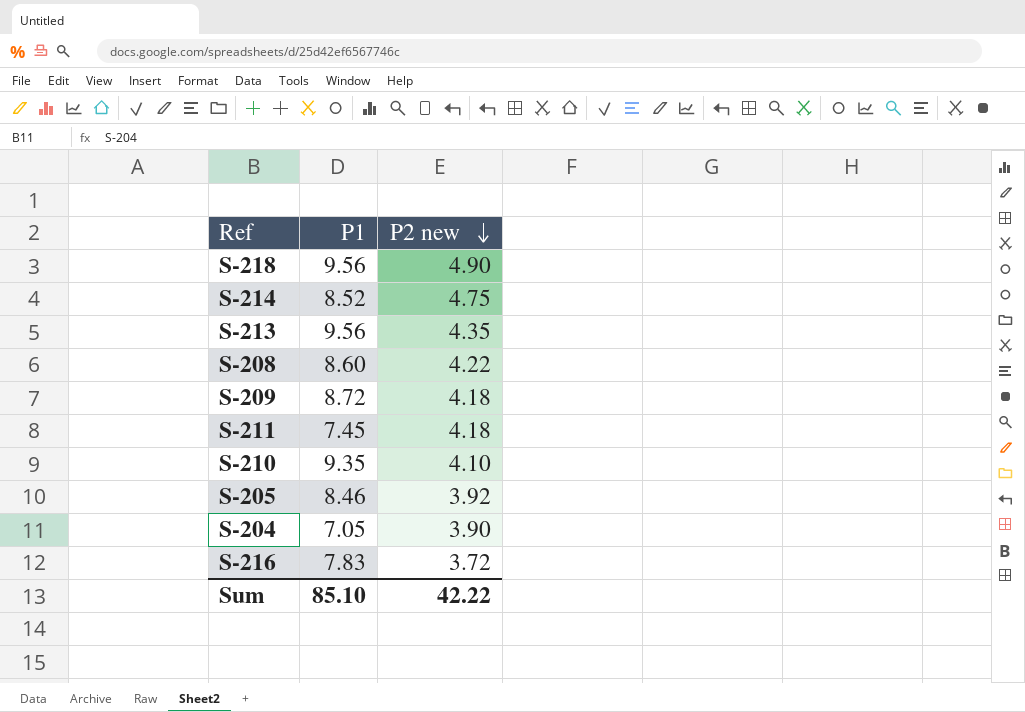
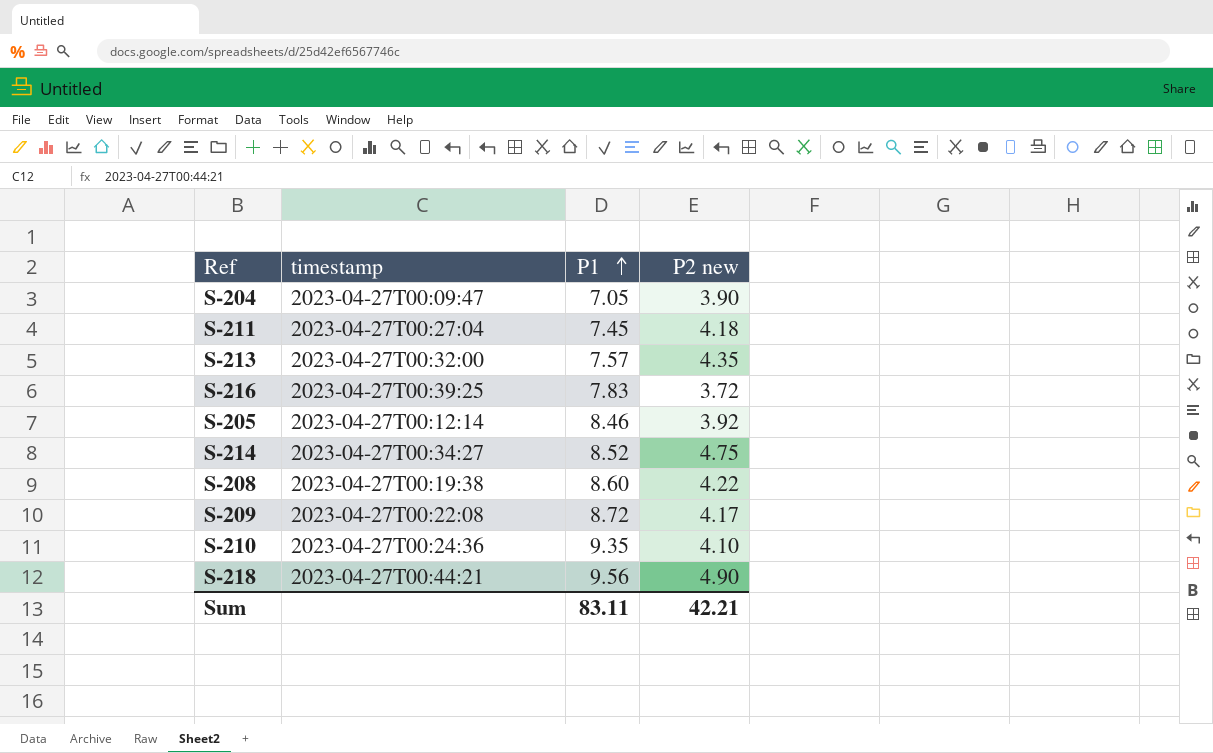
row order: P2 new descending -> P1 ascending
column timestamp | position: none -> 2
S-213 | P1: 9.56 -> 7.57
S-209 | P2 new: 4.18 -> 4.17
Sum | P1: 85.10 -> 83.11
Sum | P2 new: 42.22 -> 42.21

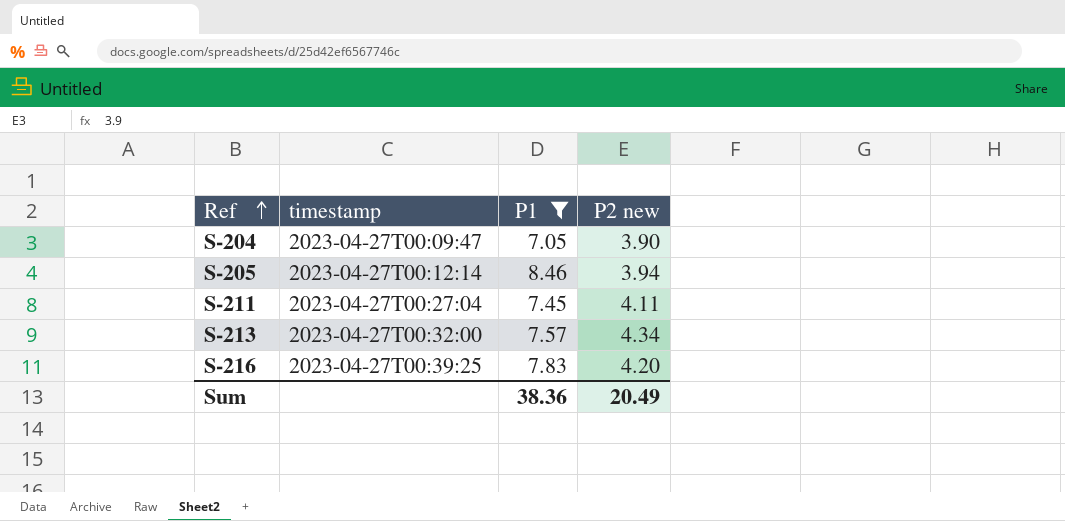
filter: none -> P1 <= 8.46
row order: P1 ascending -> Ref ascending
S-205 | P2 new: 3.92 -> 3.94
S-211 | P2 new: 4.18 -> 4.11
S-213 | P2 new: 4.35 -> 4.34
S-216 | P2 new: 3.72 -> 4.20
Sum | P1: 83.11 -> 38.36
Sum | P2 new: 42.21 -> 20.49

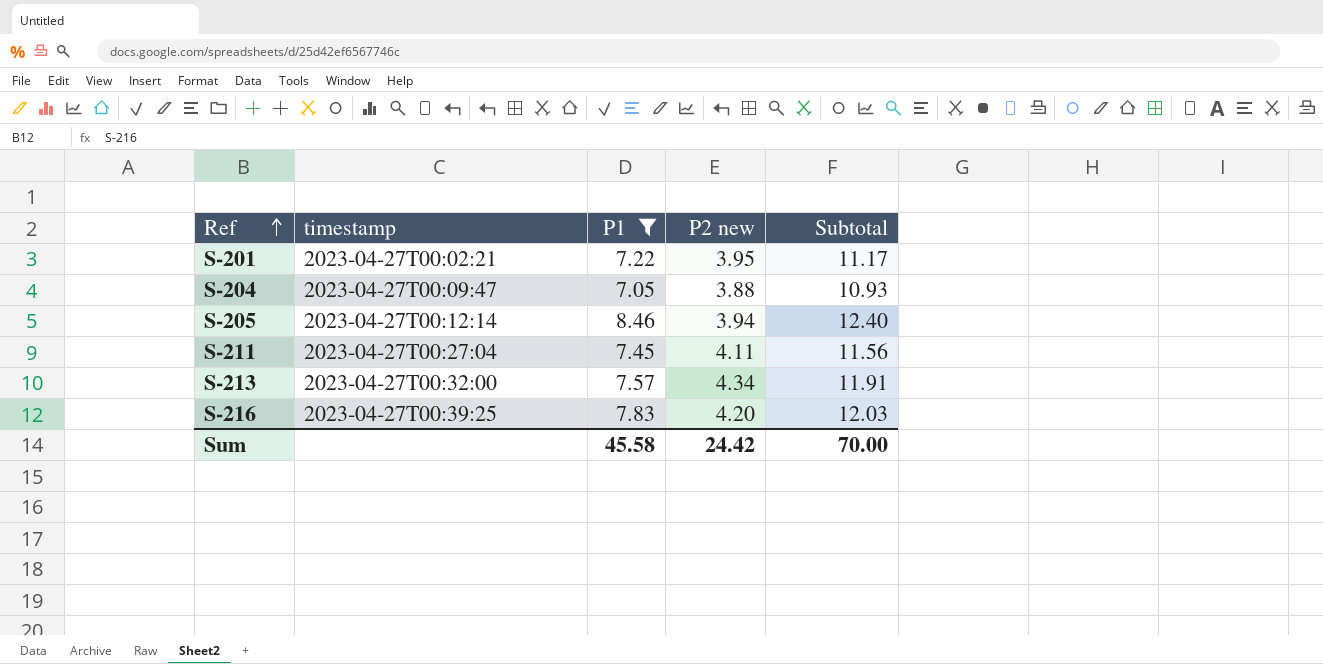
column Subtotal | formula: none -> [P1] + [P2 new]
row S-201: none -> 2023-04-27T00:02:21 | 7.22 | 3.95 | 11.17
S-204 | P2 new: 3.90 -> 3.88
Sum | P1: 38.36 -> 45.58
Sum | P2 new: 20.49 -> 24.42

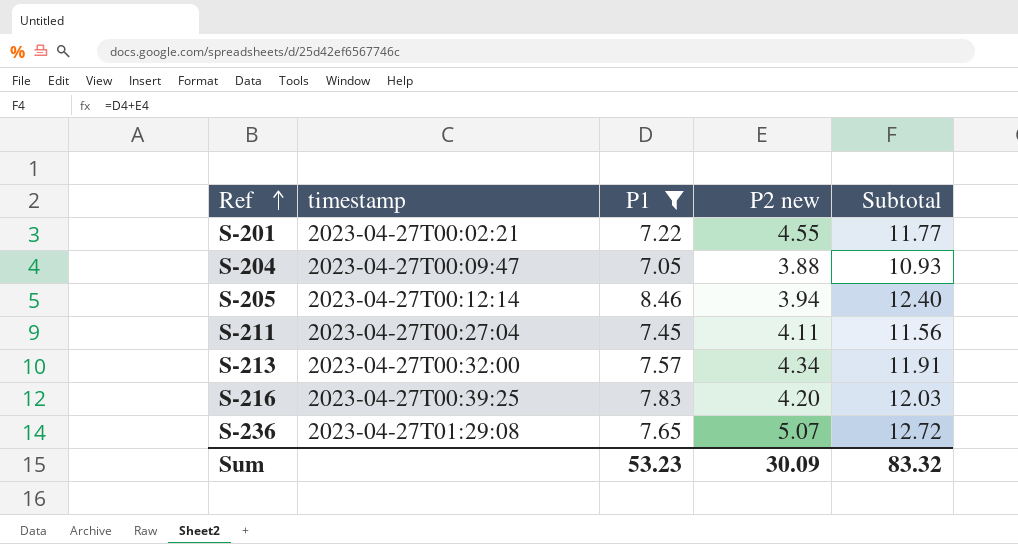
S-201 | P2 new: 3.95 -> 4.55
S-201 | Subtotal: 11.17 -> 11.77
row S-236: none -> 2023-04-27T01:29:08 | 7.65 | 5.07 | 12.72
Sum | P1: 45.58 -> 53.23
Sum | P2 new: 24.42 -> 30.09
Sum | Subtotal: 70.00 -> 83.32

